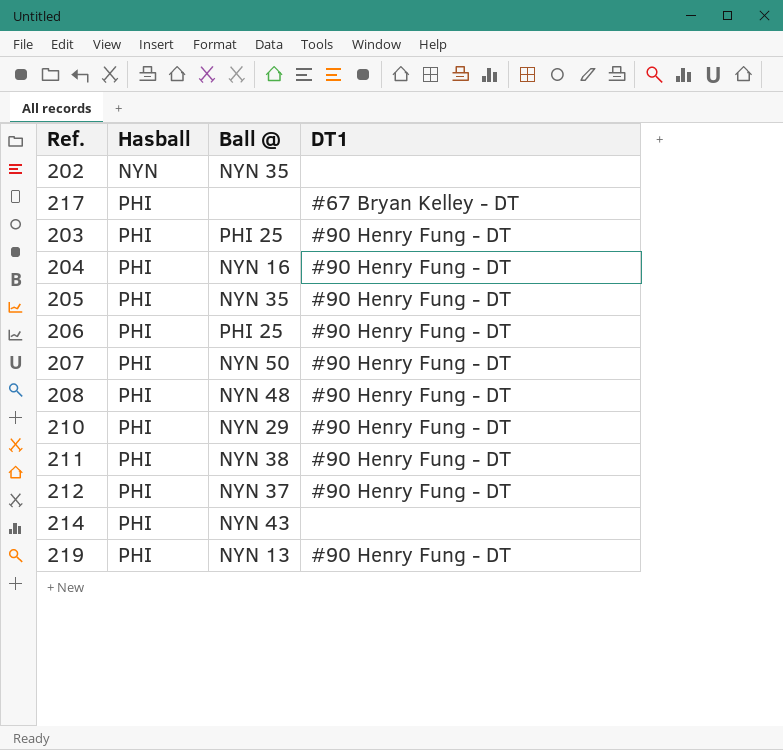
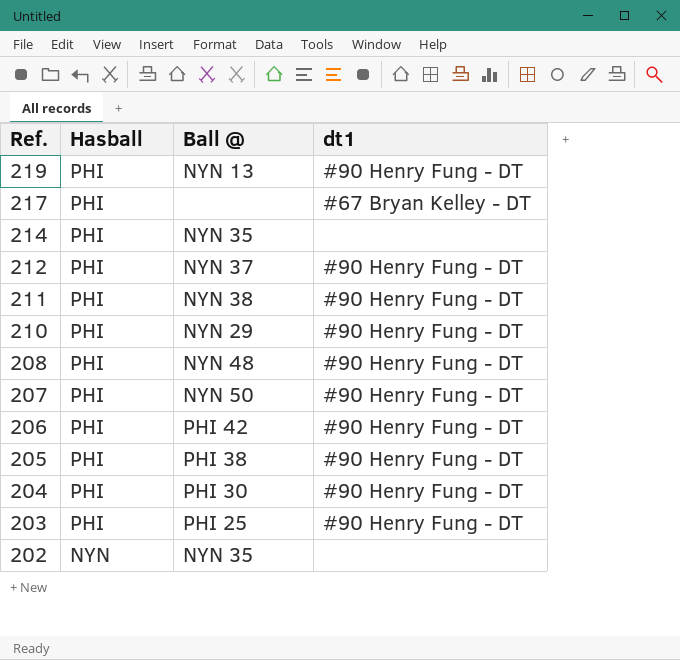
row order: Hasball ascending -> Ref. descending
column name: DT1 -> dt1
214 | Ball @: NYN 43 -> NYN 35
206 | Ball @: PHI 25 -> PHI 42
205 | Ball @: NYN 35 -> PHI 38
204 | Ball @: NYN 16 -> PHI 30

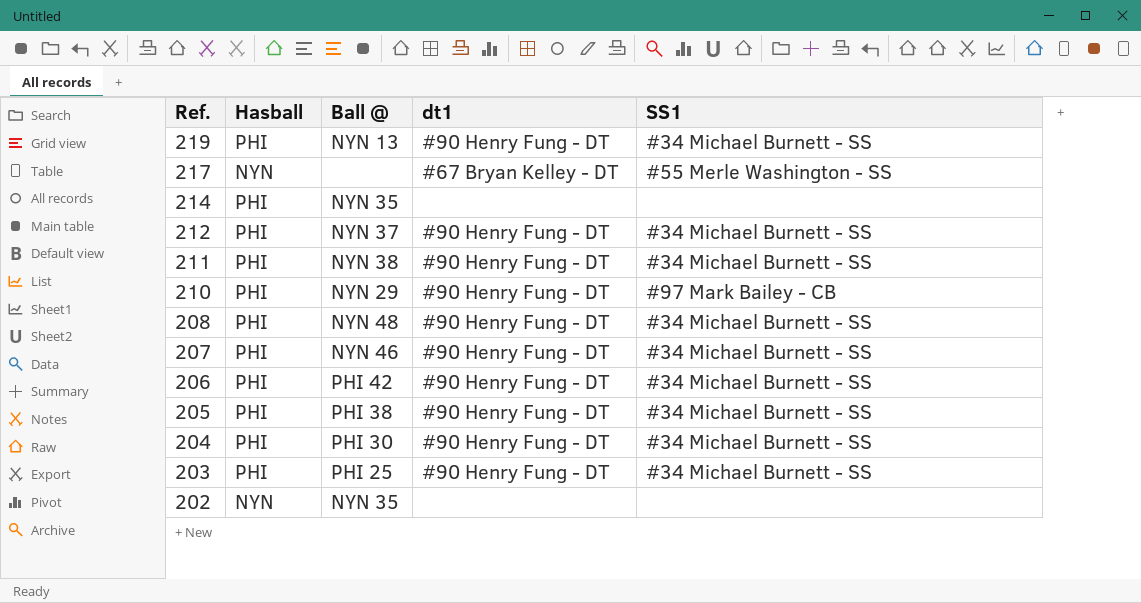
column SS1 | position: none -> 5
217 | Hasball: PHI -> NYN
207 | Ball @: NYN 50 -> NYN 46

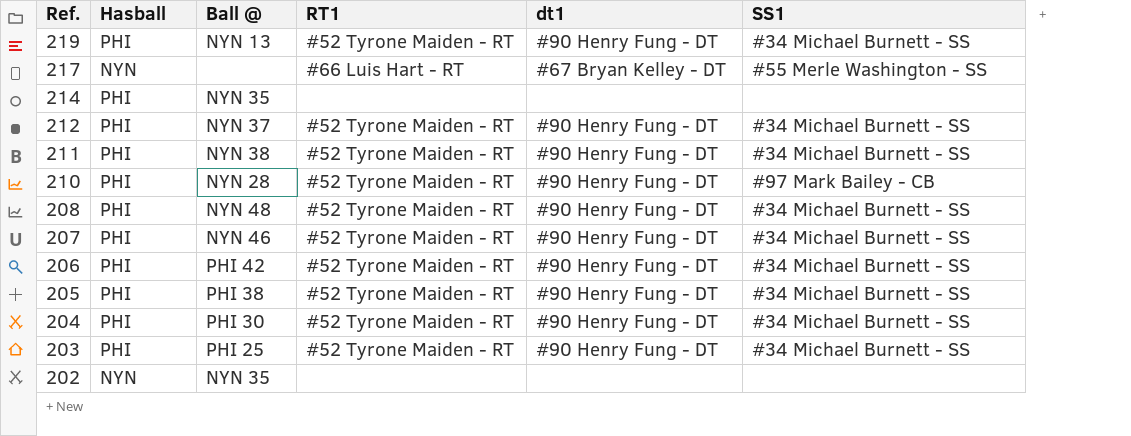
column RT1 | position: none -> 4
210 | Ball @: NYN 29 -> NYN 28

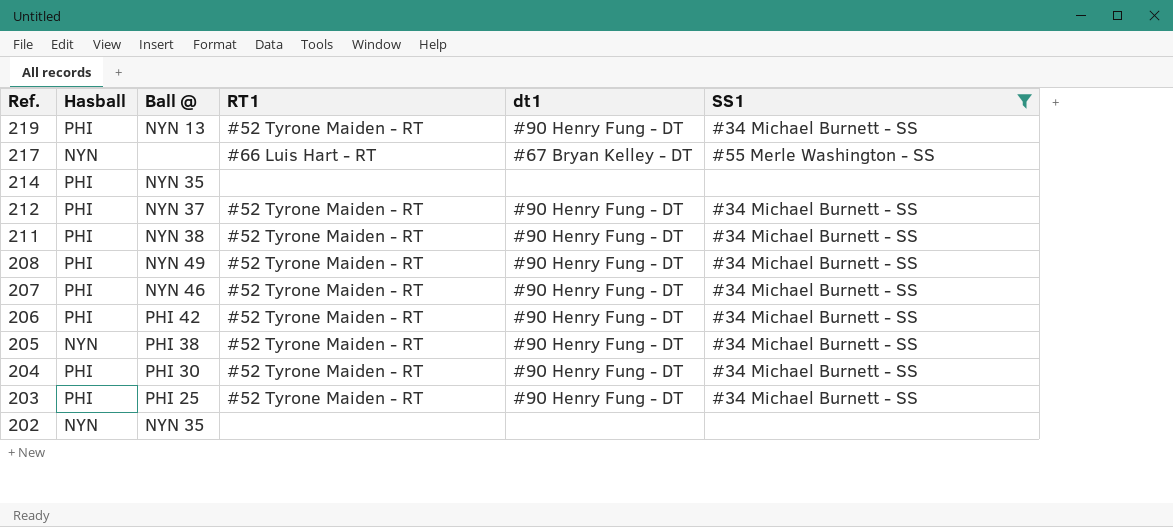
filter: none -> SS1 != #97 Mark Bailey - CB
208 | Ball @: NYN 48 -> NYN 49
205 | Hasball: PHI -> NYN

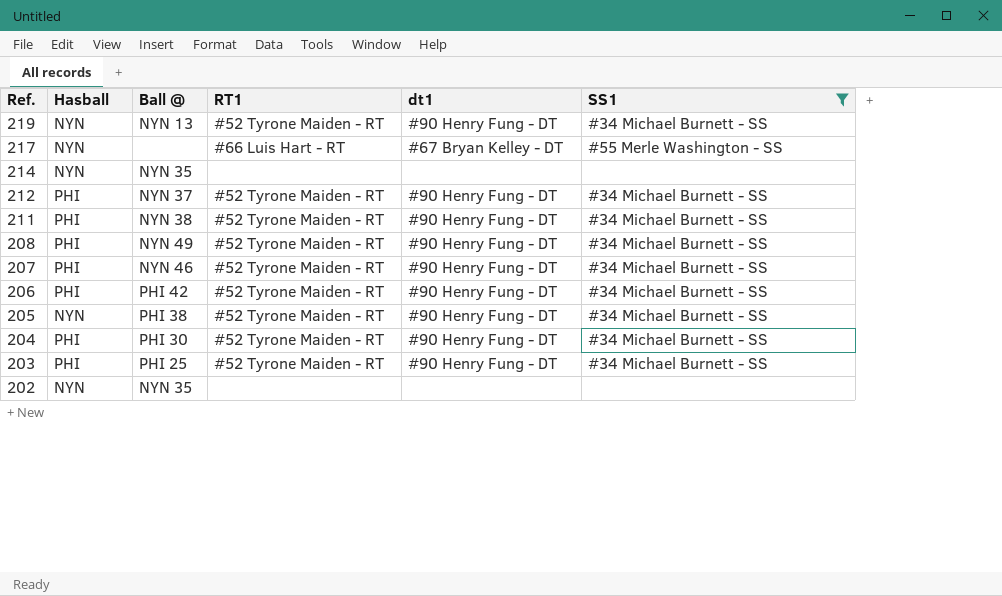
219 | Hasball: PHI -> NYN
214 | Hasball: PHI -> NYN

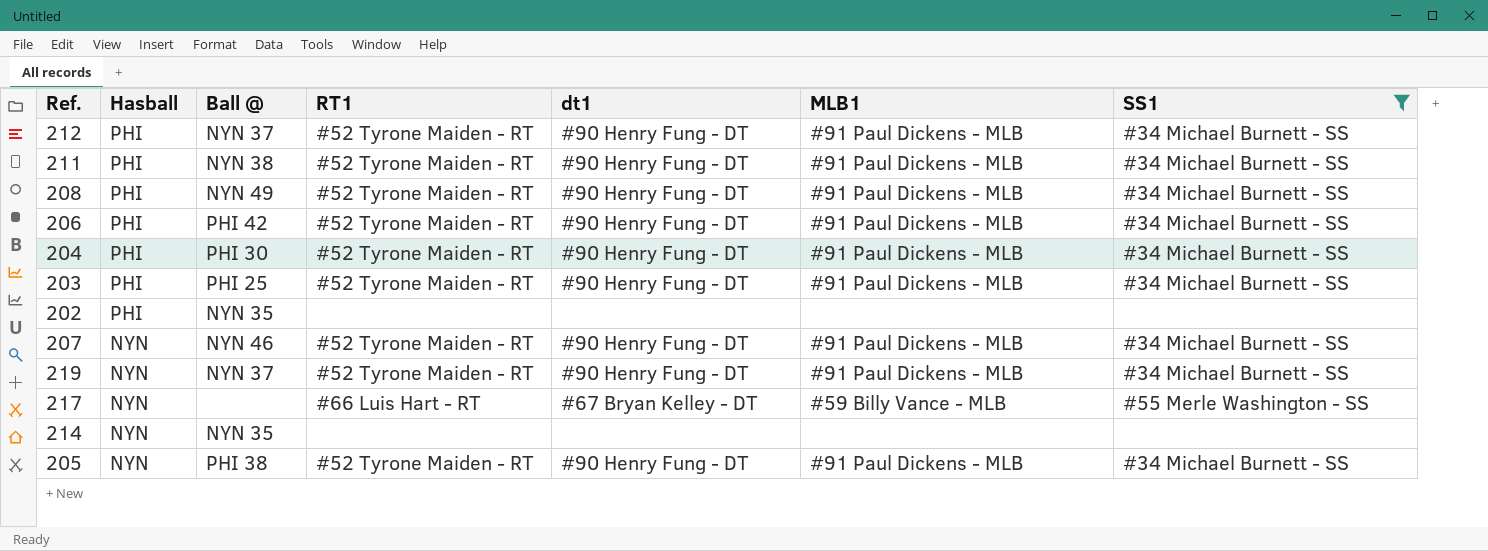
row order: Ref. descending -> Hasball descending
column MLB1 | position: none -> 6
202 | Hasball: NYN -> PHI
207 | Hasball: PHI -> NYN
219 | Ball @: NYN 13 -> NYN 37

